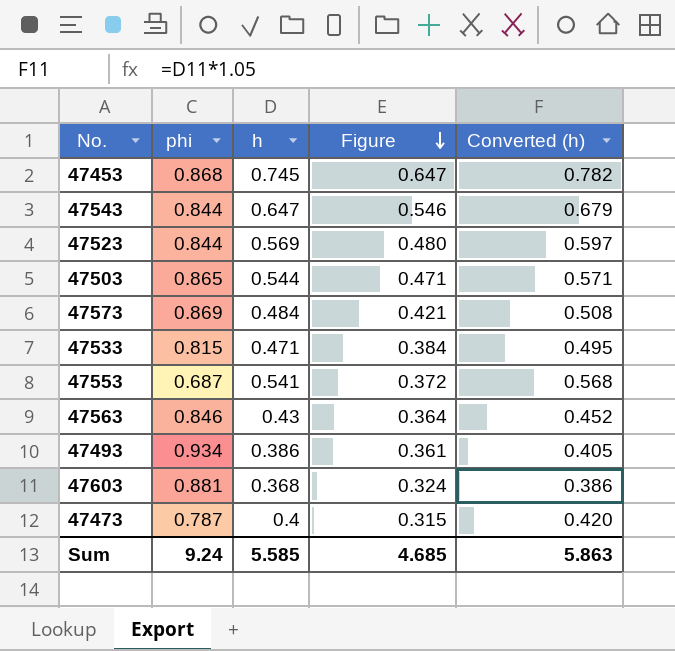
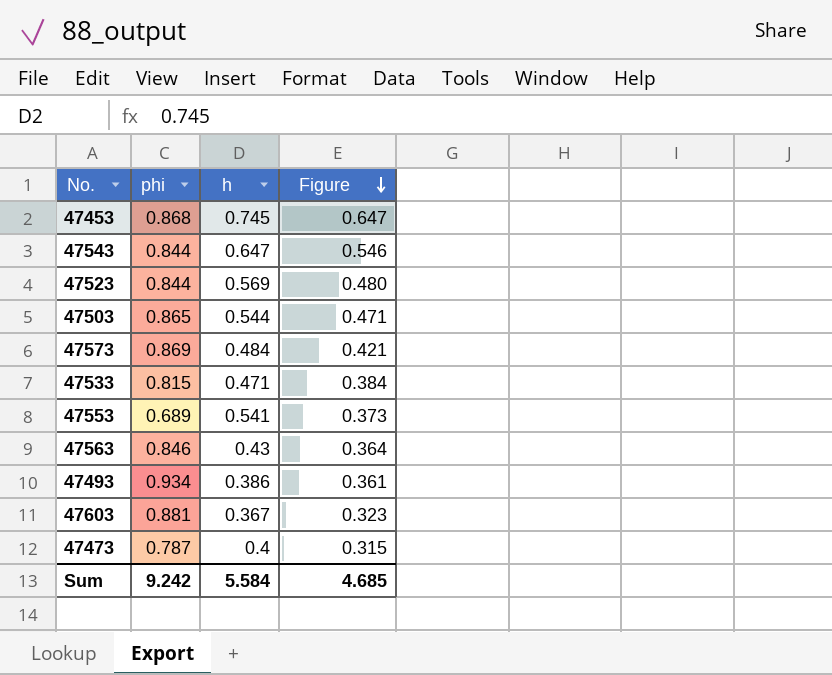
column Converted (h) | formula: [h] * 1.05 -> none
47553 | phi: 0.687 -> 0.689
47553 | Figure: 0.372 -> 0.373
47603 | h: 0.368 -> 0.367
47603 | Figure: 0.324 -> 0.323
Sum | phi: 9.24 -> 9.242
Sum | h: 5.585 -> 5.584

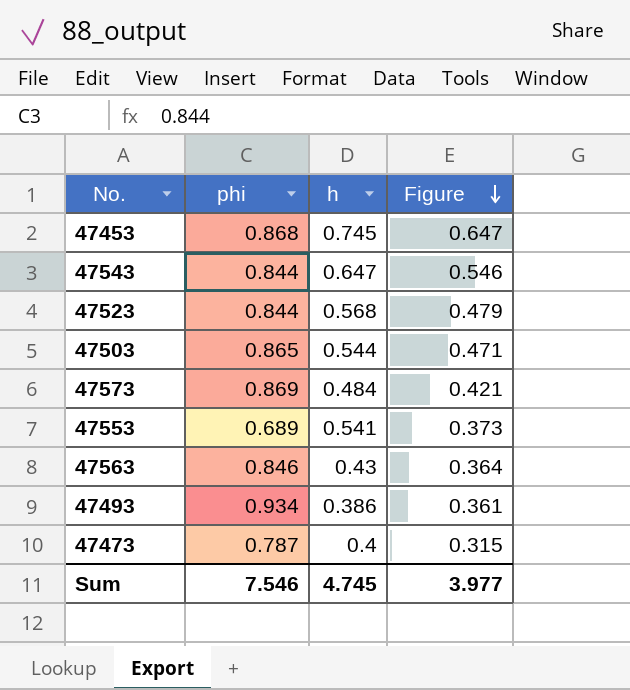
row 47533: 0.815 | 0.471 | 0.384 -> none
row 47603: 0.881 | 0.367 | 0.323 -> none
47523 | h: 0.569 -> 0.568
47523 | Figure: 0.480 -> 0.479
Sum | phi: 9.242 -> 7.546
Sum | h: 5.584 -> 4.745
Sum | Figure: 4.685 -> 3.977

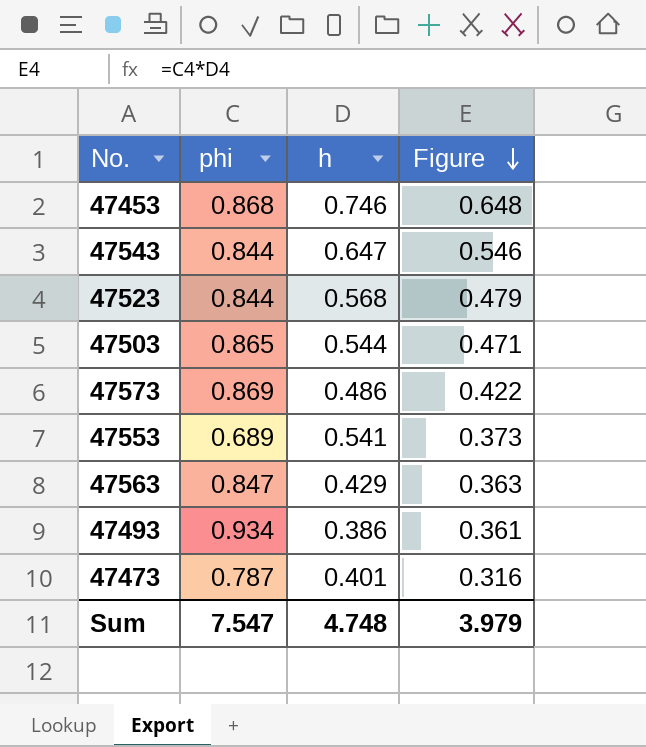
47453 | h: 0.745 -> 0.746
47453 | Figure: 0.647 -> 0.648
47573 | h: 0.484 -> 0.486
47573 | Figure: 0.421 -> 0.422
47563 | phi: 0.846 -> 0.847
47563 | h: 0.43 -> 0.429
47563 | Figure: 0.364 -> 0.363
47473 | h: 0.4 -> 0.401
47473 | Figure: 0.315 -> 0.316
Sum | phi: 7.546 -> 7.547
Sum | h: 4.745 -> 4.748
Sum | Figure: 3.977 -> 3.979

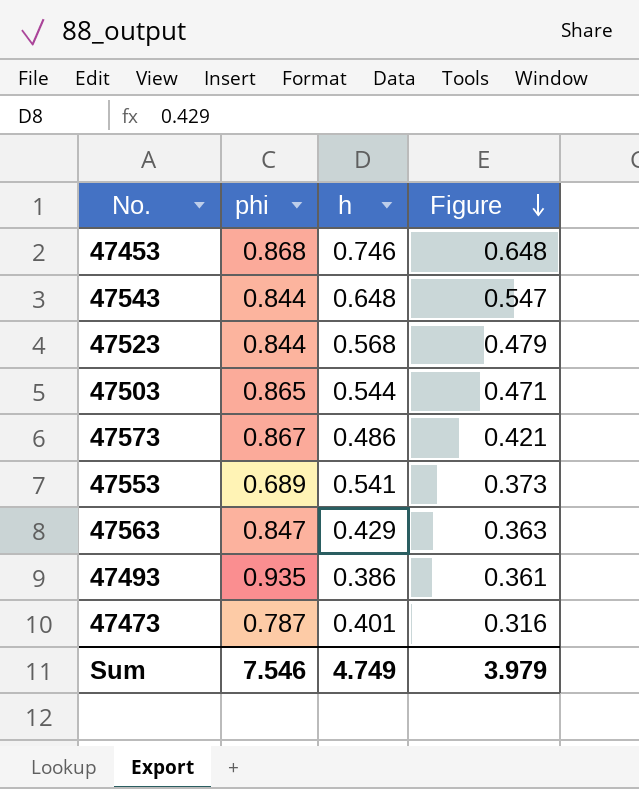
47543 | h: 0.647 -> 0.648
47543 | Figure: 0.546 -> 0.547
47573 | phi: 0.869 -> 0.867
47573 | Figure: 0.422 -> 0.421
47493 | phi: 0.934 -> 0.935
Sum | phi: 7.547 -> 7.546
Sum | h: 4.748 -> 4.749

